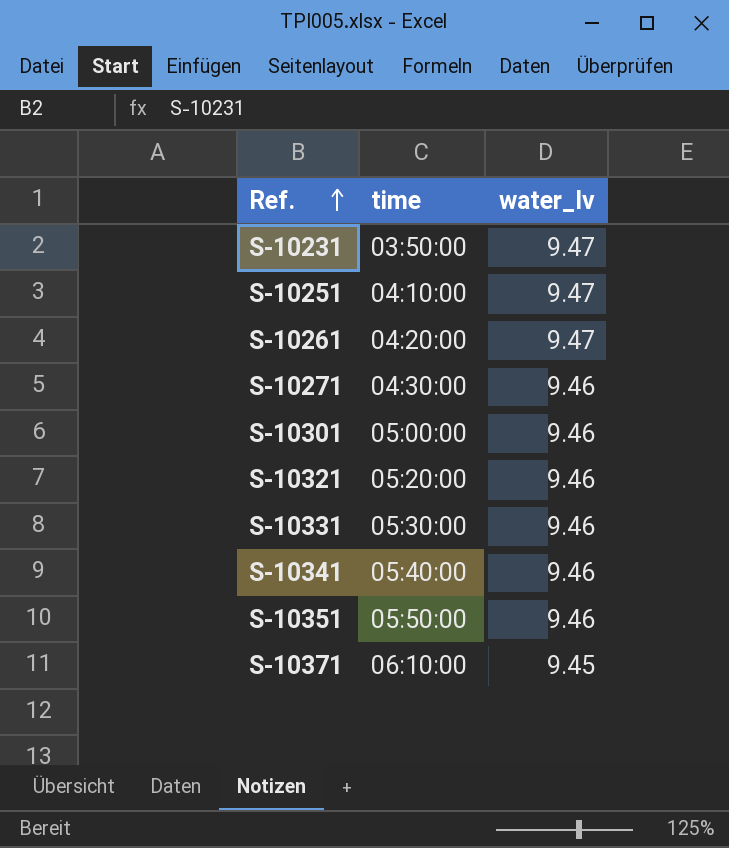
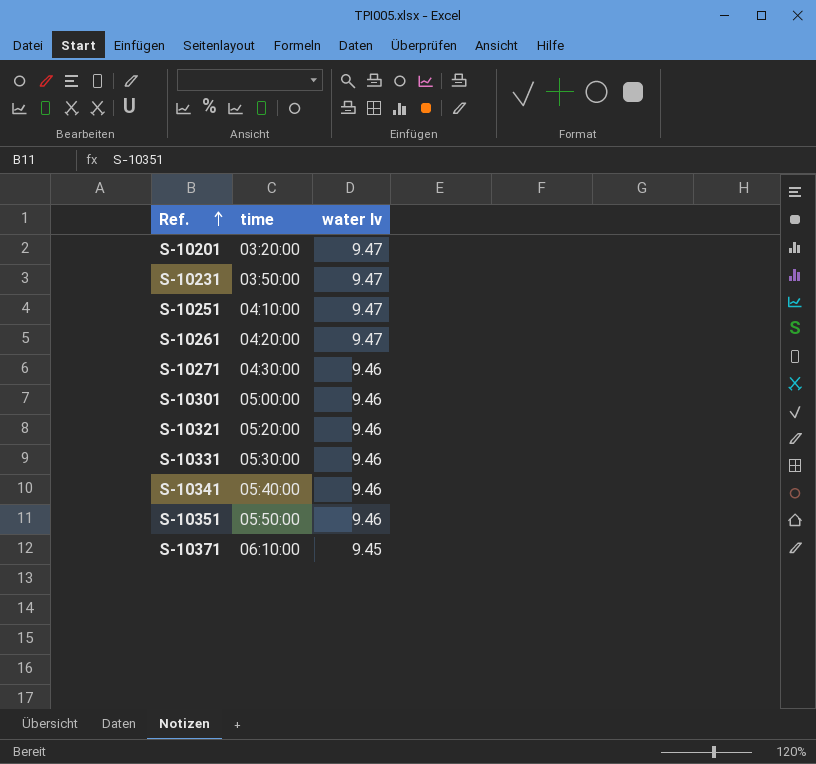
column name: water_lv -> water lv
row S-10201: none -> 03:20:00 | 9.47

